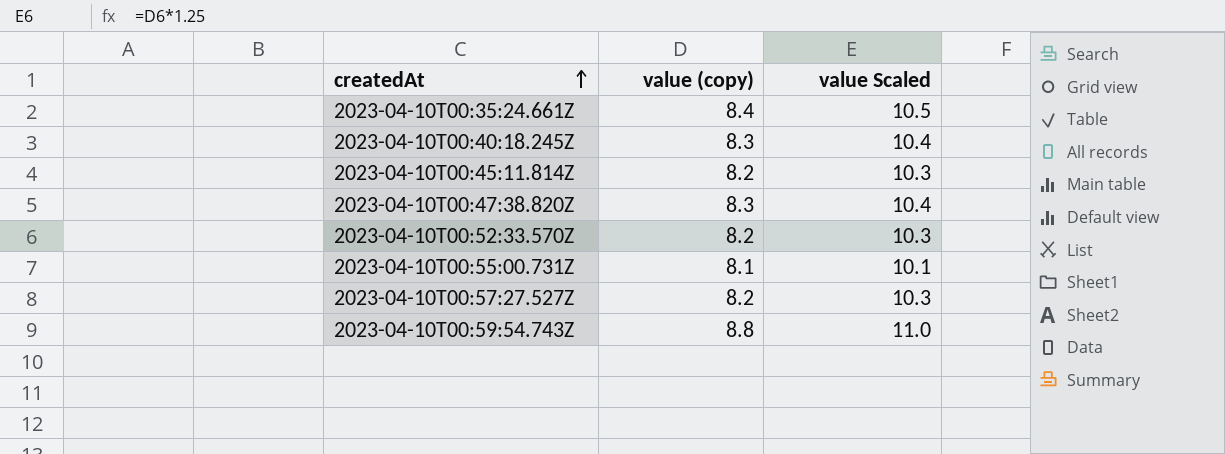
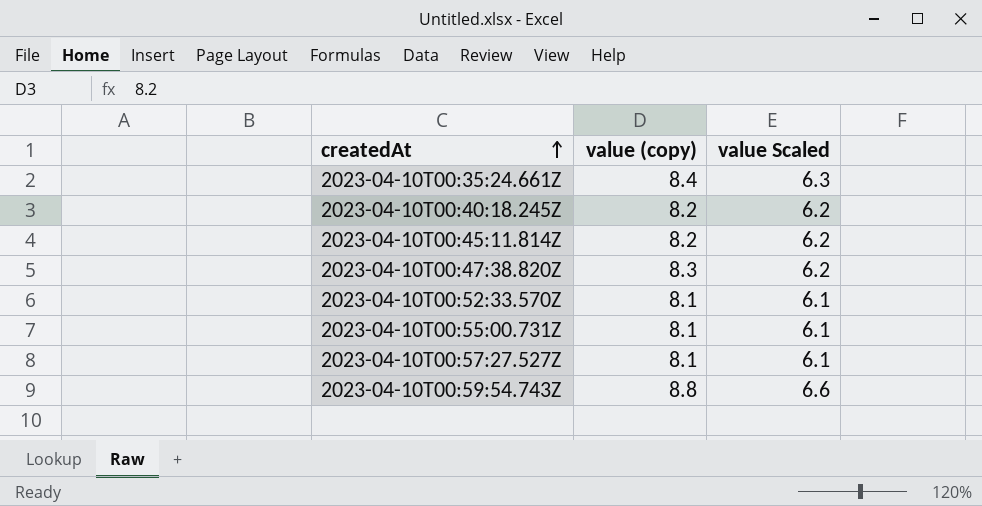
column value Scaled | formula: [value (copy)] * 1.25 -> [value (copy)] * 0.75
2023-04-10T00:40:18.245Z | value (copy): 8.3 -> 8.2
2023-04-10T00:52:33.570Z | value (copy): 8.2 -> 8.1
2023-04-10T00:57:27.527Z | value (copy): 8.2 -> 8.1

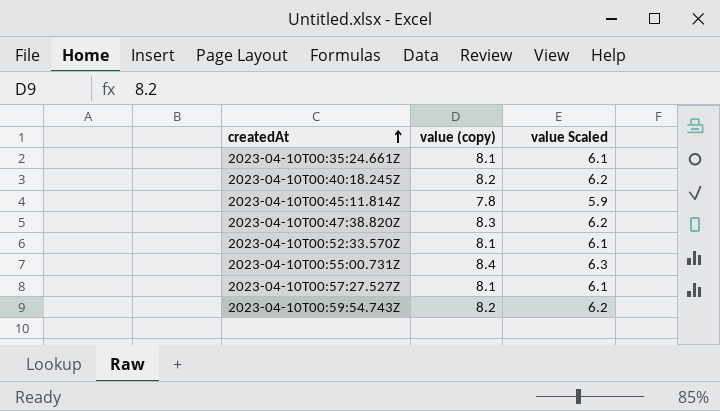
2023-04-10T00:35:24.661Z | value (copy): 8.4 -> 8.1
2023-04-10T00:35:24.661Z | value Scaled: 6.3 -> 6.1
2023-04-10T00:45:11.814Z | value (copy): 8.2 -> 7.8
2023-04-10T00:45:11.814Z | value Scaled: 6.2 -> 5.9
2023-04-10T00:55:00.731Z | value (copy): 8.1 -> 8.4
2023-04-10T00:55:00.731Z | value Scaled: 6.1 -> 6.3
2023-04-10T00:59:54.743Z | value (copy): 8.8 -> 8.2
2023-04-10T00:59:54.743Z | value Scaled: 6.6 -> 6.2

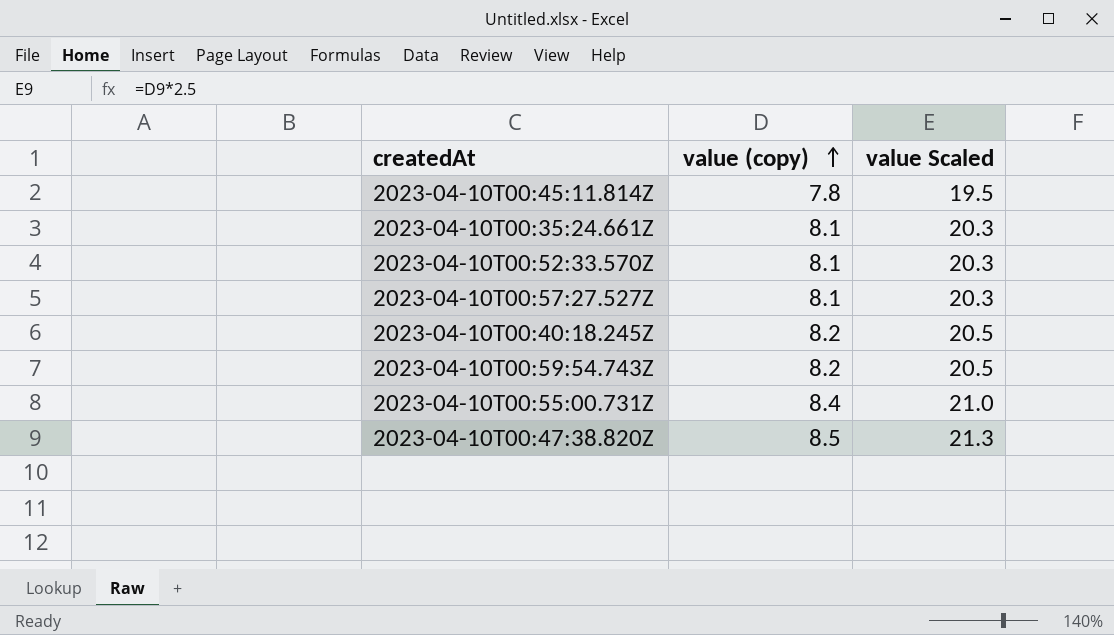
row order: createdAt ascending -> value (copy) ascending
column value Scaled | formula: [value (copy)] * 0.75 -> [value (copy)] * 2.5
2023-04-10T00:47:38.820Z | value (copy): 8.3 -> 8.5

